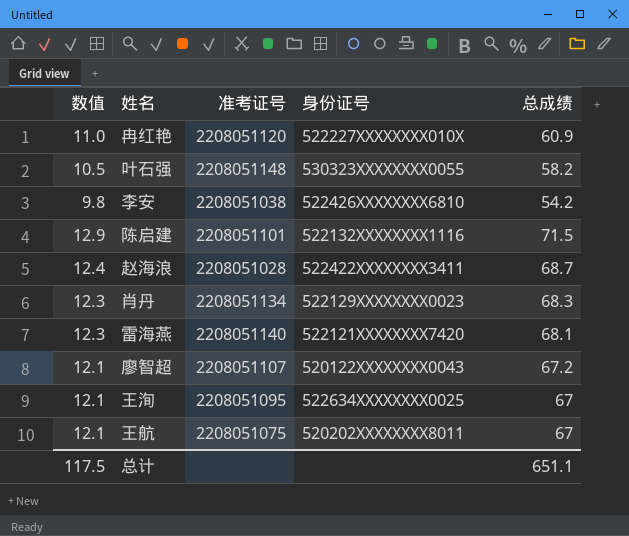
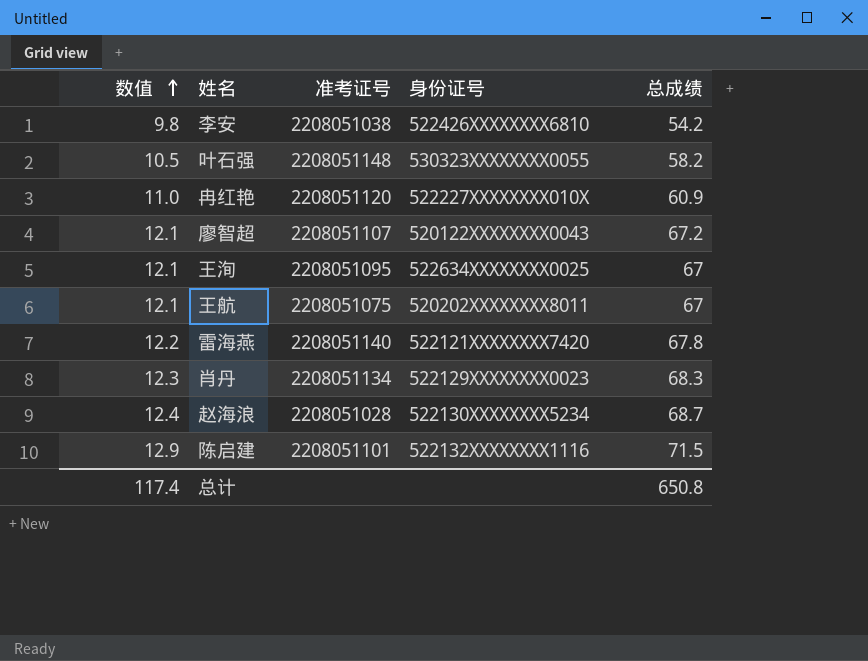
row order: none -> 数值 ascending
雷海燕 | 数值: 12.3 -> 12.2
雷海燕 | 总成绩: 68.1 -> 67.8
赵海浪 | 身份证号: 522422XXXXXXXX3411 -> 522130XXXXXXXX5234
总计 | 数值: 117.5 -> 117.4
总计 | 总成绩: 651.1 -> 650.8

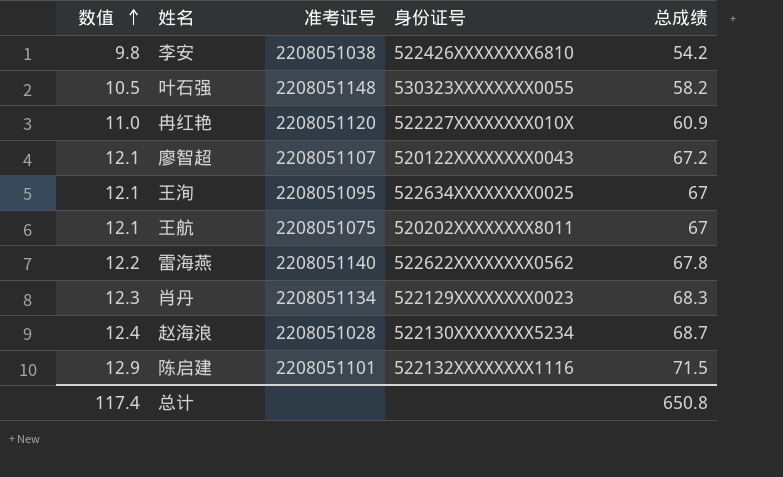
雷海燕 | 身份证号: 522121XXXXXXXX7420 -> 522622XXXXXXXX0562

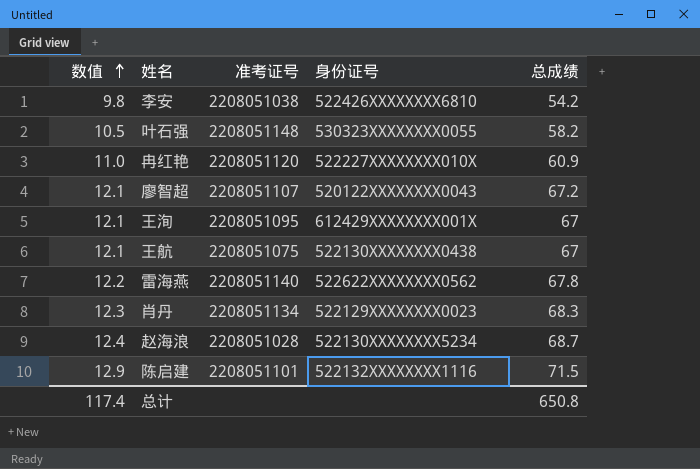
王洵 | 身份证号: 522634XXXXXXXX0025 -> 612429XXXXXXXX001X
王航 | 身份证号: 520202XXXXXXXX8011 -> 522130XXXXXXXX0438

